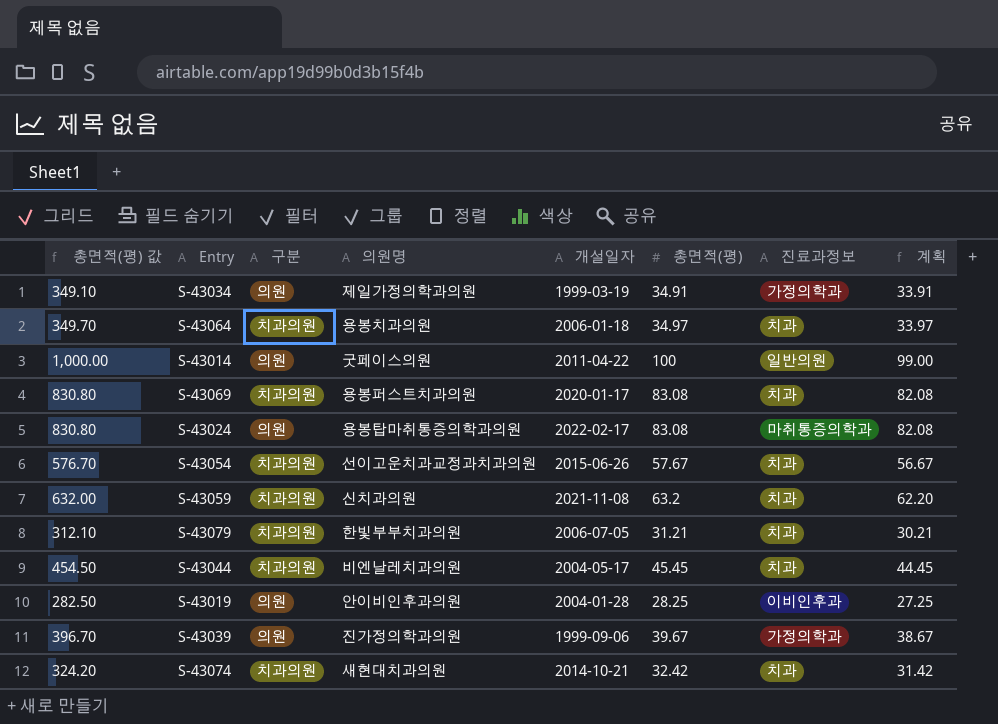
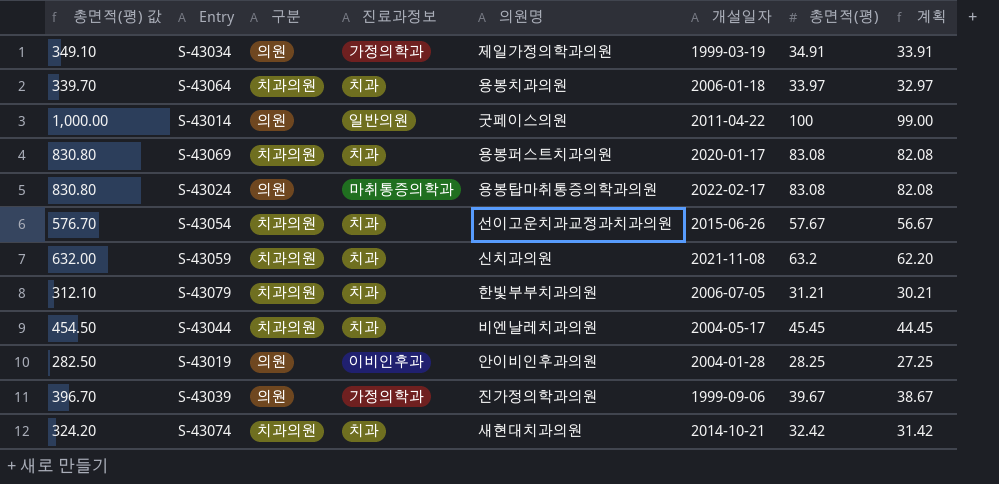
column 진료과정보 | position: 7 -> 4
S-43064 | 총면적(평) 값: 349.70 -> 339.70
S-43064 | 총면적(평): 34.97 -> 33.97
S-43064 | 계획: 33.97 -> 32.97

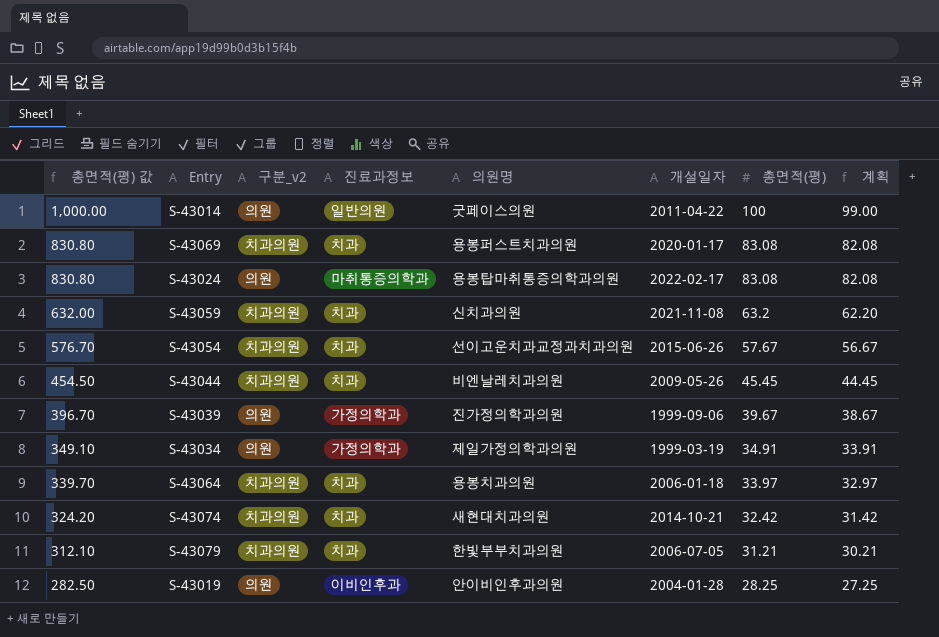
row order: none -> 총면적(평) 값 descending
column name: 구분 -> 구분_v2
S-43044 | 개설일자: 2004-05-17 -> 2009-05-26

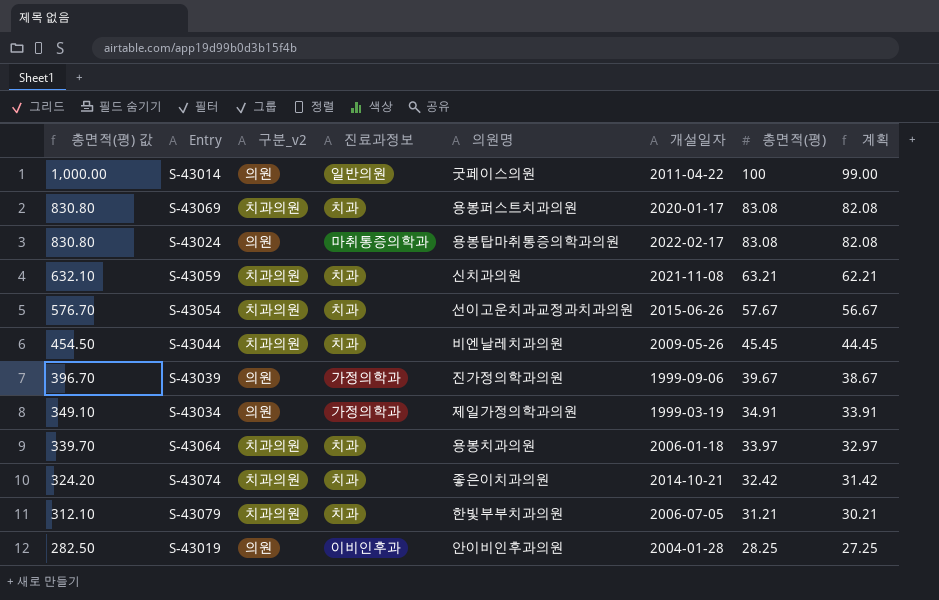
S-43059 | 총면적(평) 값: 632.00 -> 632.10
S-43059 | 총면적(평): 63.2 -> 63.21
S-43059 | 계획: 62.20 -> 62.21
S-43074 | 의원명: 새현대치과의원 -> 좋은이치과의원

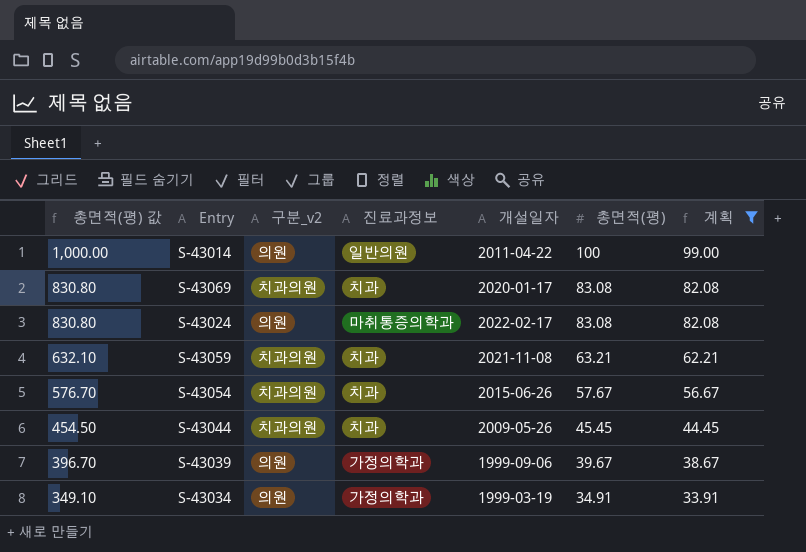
filter: none -> 계획 >= 33.91
column 의원명 | position: 5 -> none

